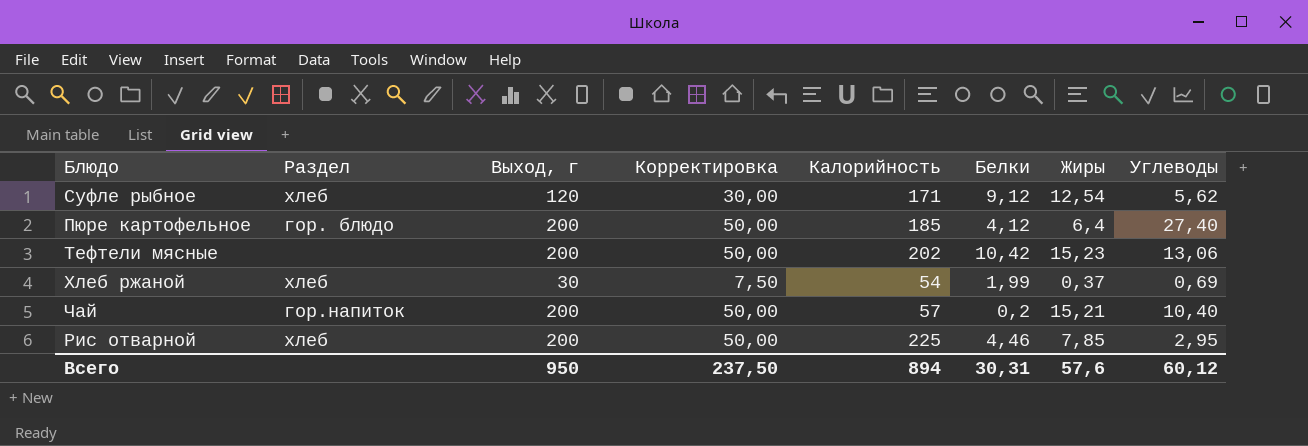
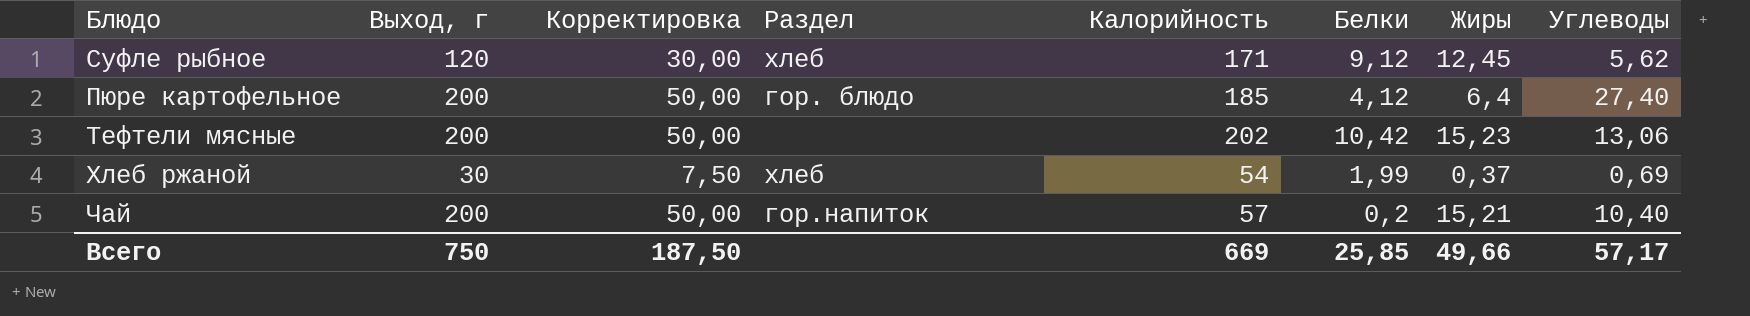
column Раздел | position: 2 -> 4
row Рис отварной: хлеб | 200 | 50,00 | 225 | 4,46 | 7,85 | 2,95 -> none
Суфле рыбное | Жиры: 12,54 -> 12,45
Всего | Выход, г: 950 -> 750
Всего | Корректировка: 237,50 -> 187,50
Всего | Калорийность: 894 -> 669
Всего | Белки: 30,31 -> 25,85
Всего | Жиры: 57,6 -> 49,66
Всего | Углеводы: 60,12 -> 57,17

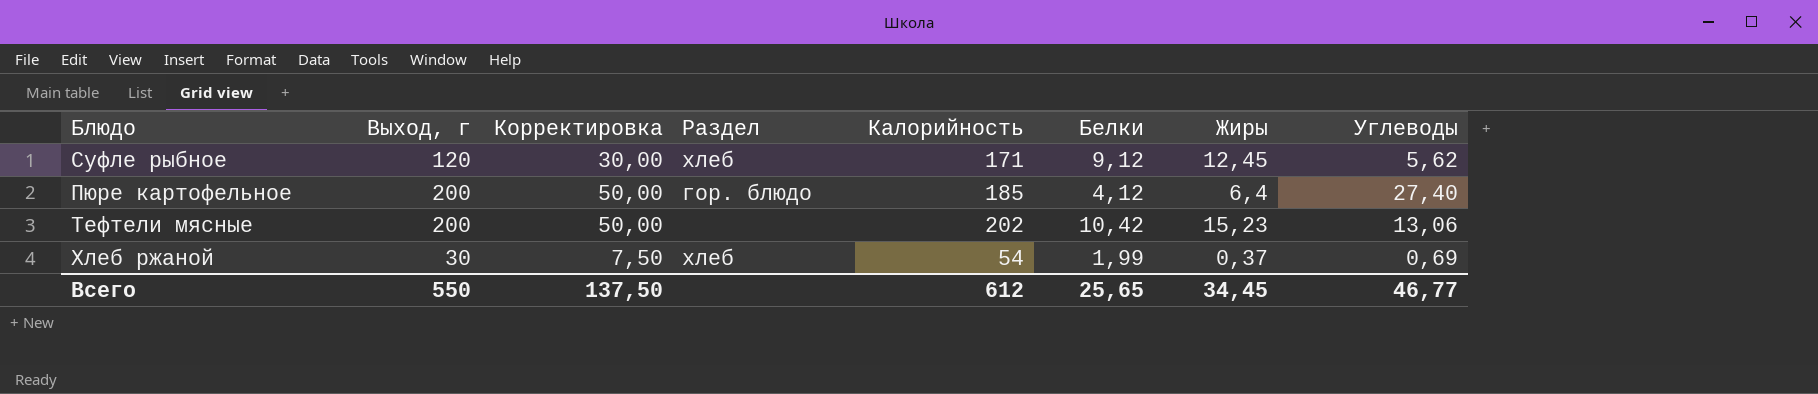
row Чай: 200 | 50,00 | гор.напиток | 57 | 0,2 | 15,21 | 10,40 -> none
Всего | Выход, г: 750 -> 550
Всего | Корректировка: 187,50 -> 137,50
Всего | Калорийность: 669 -> 612
Всего | Белки: 25,85 -> 25,65
Всего | Жиры: 49,66 -> 34,45
Всего | Углеводы: 57,17 -> 46,77

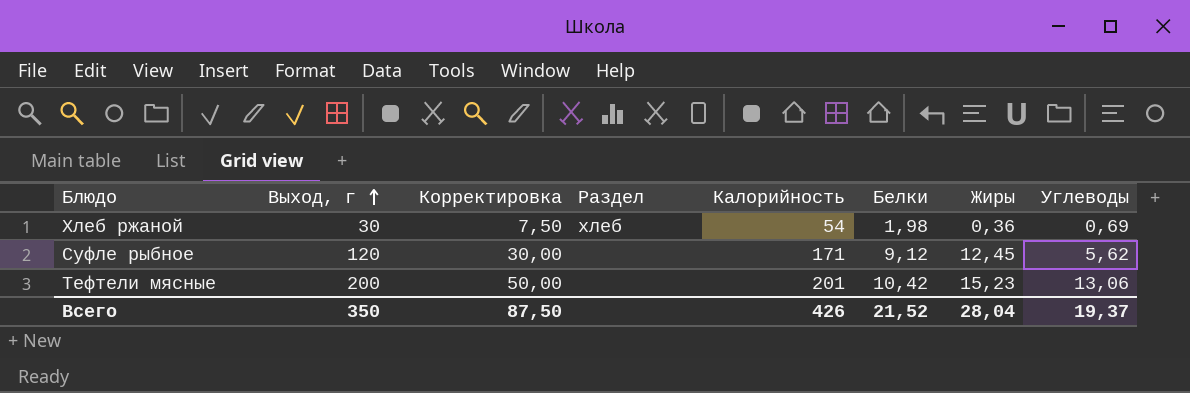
row order: none -> Выход, г ascending
row Пюре картофельное: 200 | 50,00 | гор. блюдо | 185 | 4,12 | 6,4 | 27,40 -> none
Хлеб ржаной | Белки: 1,99 -> 1,98
Хлеб ржаной | Жиры: 0,37 -> 0,36
Суфле рыбное | Раздел: хлеб -> none
Тефтели мясные | Калорийность: 202 -> 201
Всего | Выход, г: 550 -> 350
Всего | Корректировка: 137,50 -> 87,50
Всего | Калорийность: 612 -> 426
Всего | Белки: 25,65 -> 21,52
Всего | Жиры: 34,45 -> 28,04
Всего | Углеводы: 46,77 -> 19,37

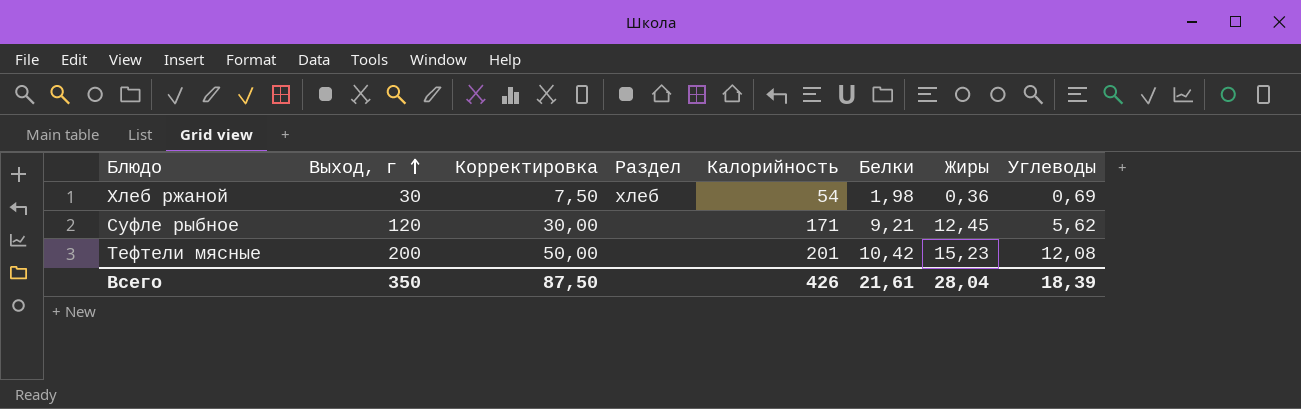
Суфле рыбное | Белки: 9,12 -> 9,21
Тефтели мясные | Углеводы: 13,06 -> 12,08
Всего | Белки: 21,52 -> 21,61
Всего | Углеводы: 19,37 -> 18,39

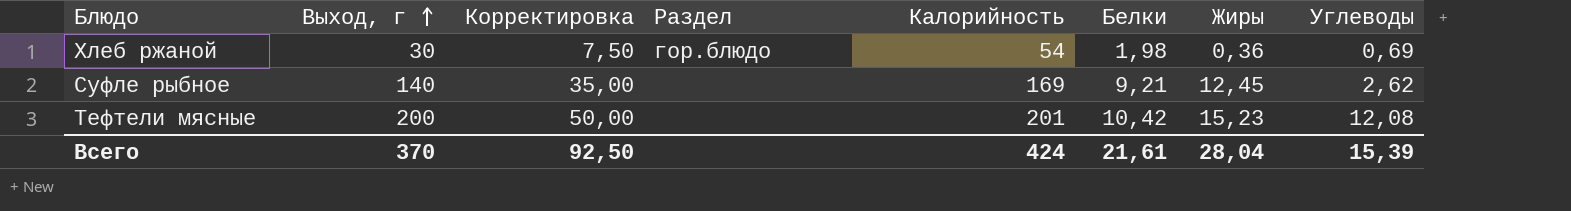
Хлеб ржаной | Раздел: хлеб -> гор.блюдо
Суфле рыбное | Выход, г: 120 -> 140
Суфле рыбное | Корректировка: 30,00 -> 35,00
Суфле рыбное | Калорийность: 171 -> 169
Суфле рыбное | Углеводы: 5,62 -> 2,62
Всего | Выход, г: 350 -> 370
Всего | Корректировка: 87,50 -> 92,50
Всего | Калорийность: 426 -> 424
Всего | Углеводы: 18,39 -> 15,39

